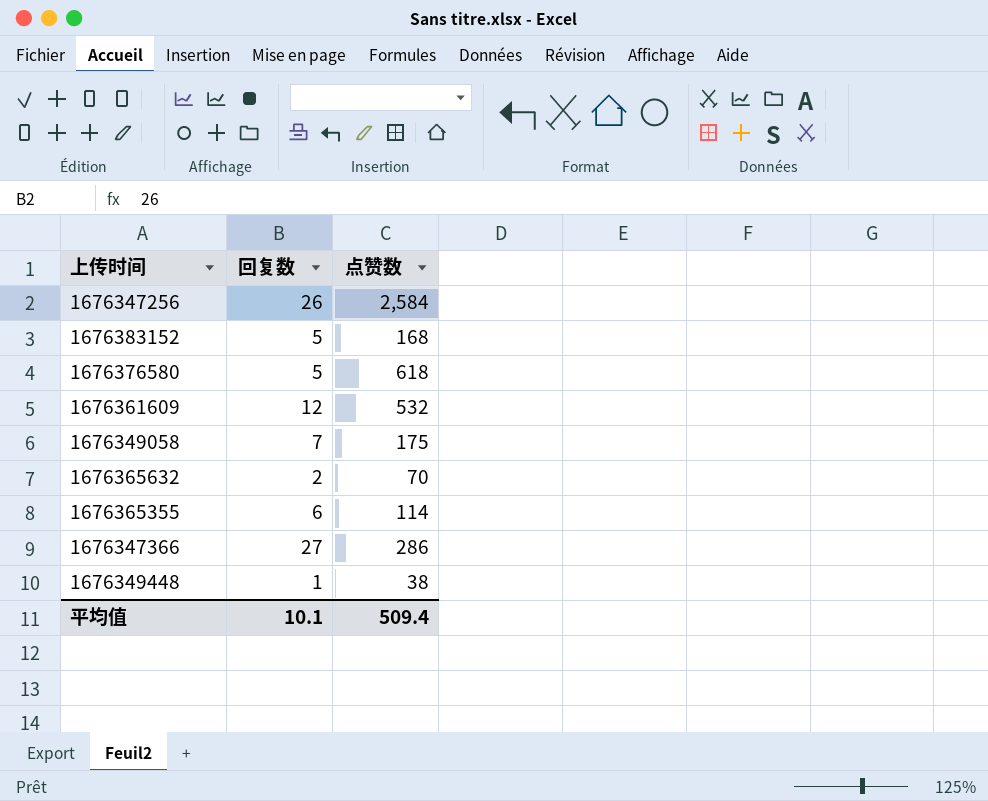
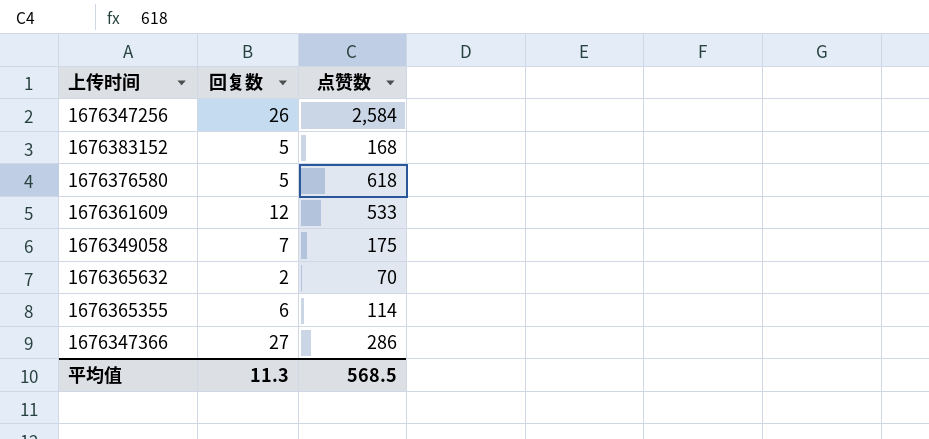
row 1676349448: 1 | 38 -> none
1676361609 | 点赞数: 532 -> 533
平均值 | 回复数: 10.1 -> 11.3
平均值 | 点赞数: 509.4 -> 568.5

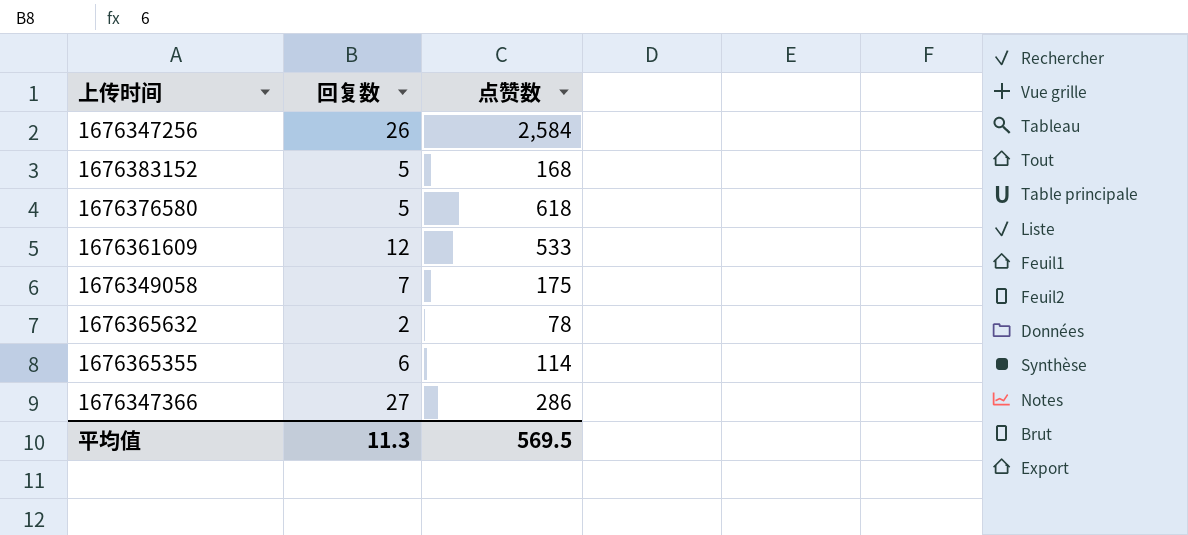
1676365632 | 点赞数: 70 -> 78
平均值 | 点赞数: 568.5 -> 569.5

